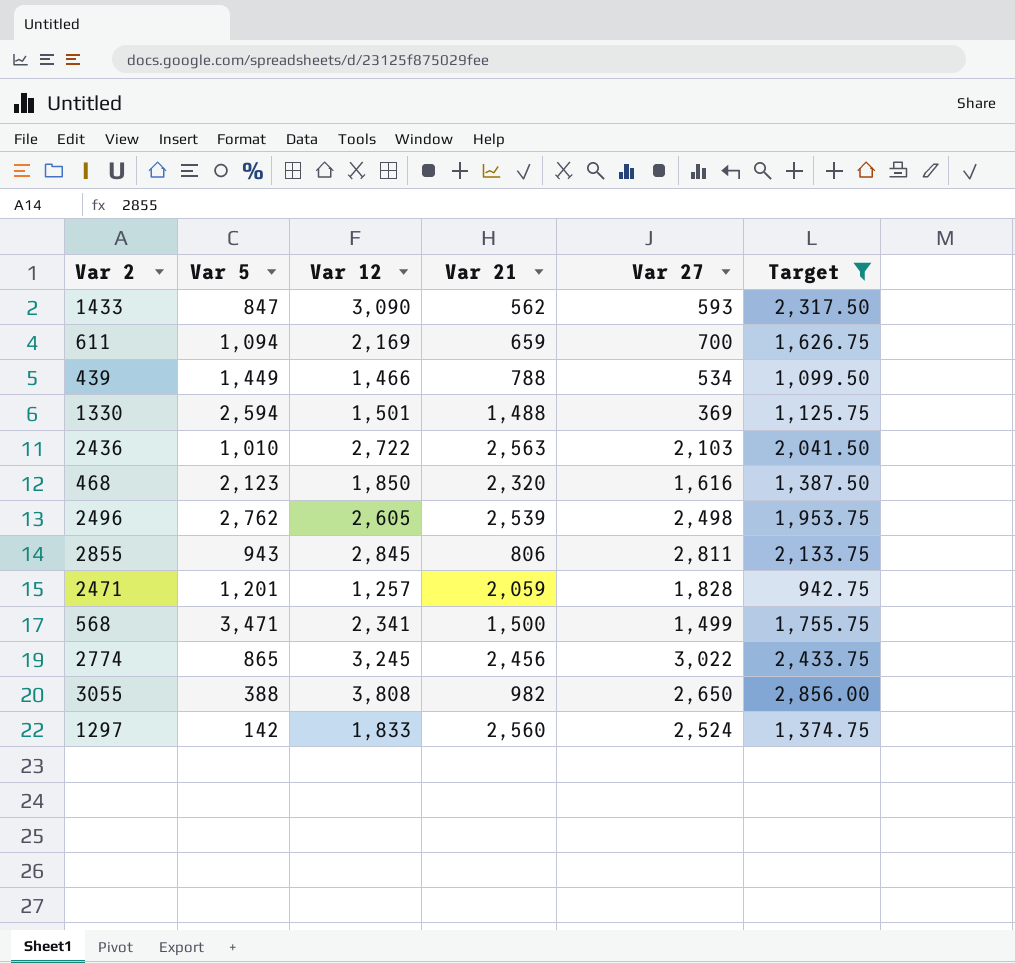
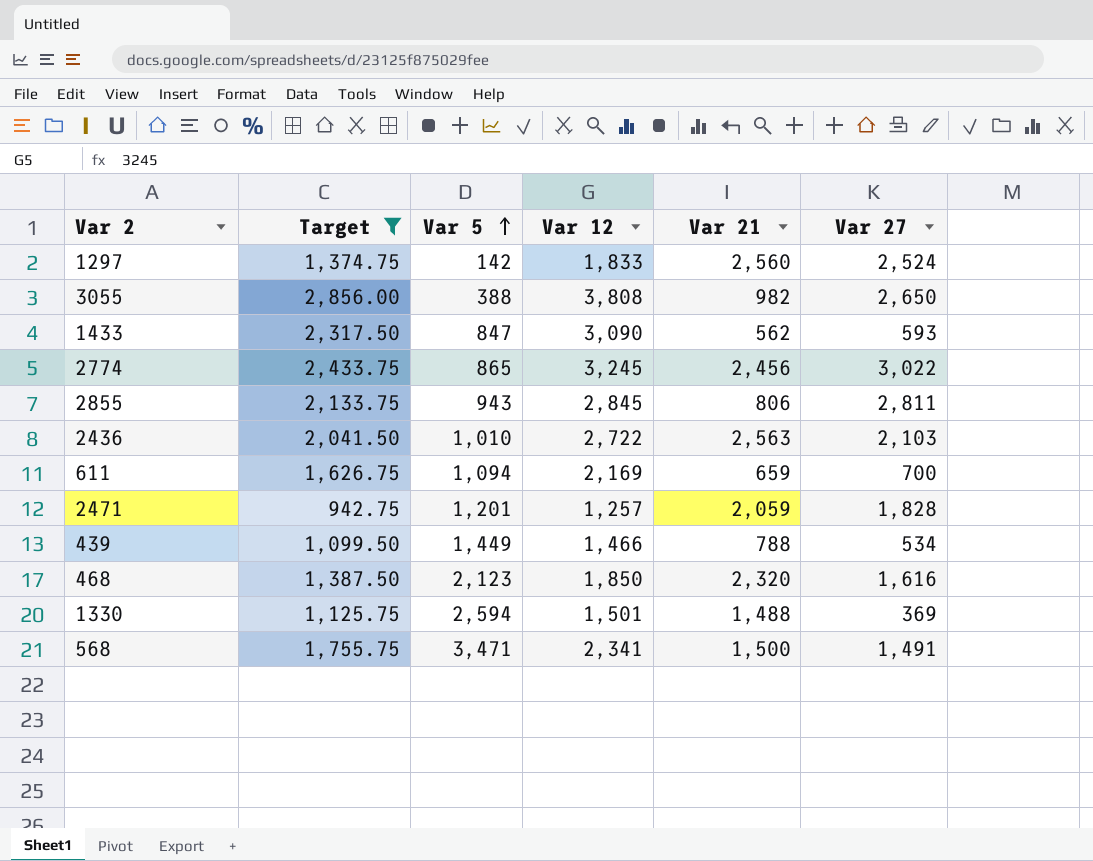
row order: none -> Var 5 ascending
column Target | position: 6 -> 2
row 2496: 2,762 | 2,605 | 2,539 | 2,498 | 1,953.75 -> none
568 | Var 27: 1,499 -> 1,491

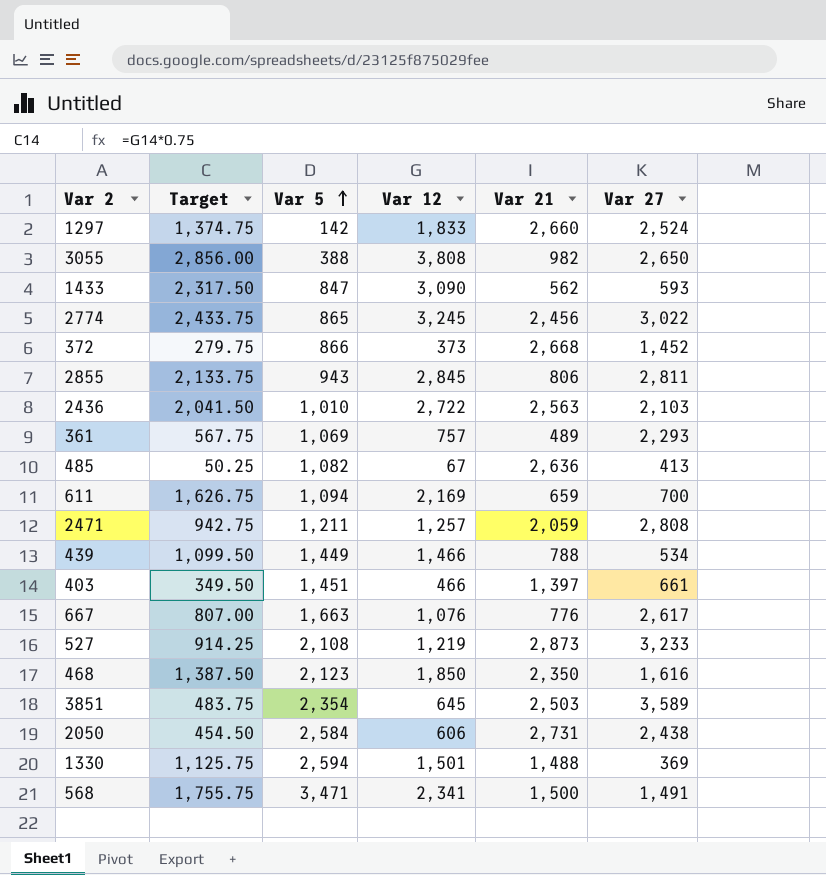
filter: Target >= 942.75 -> none
1297 | Var 21: 2,560 -> 2,660
2471 | Var 5: 1,201 -> 1,211
2471 | Var 27: 1,828 -> 2,808
468 | Var 21: 2,320 -> 2,350

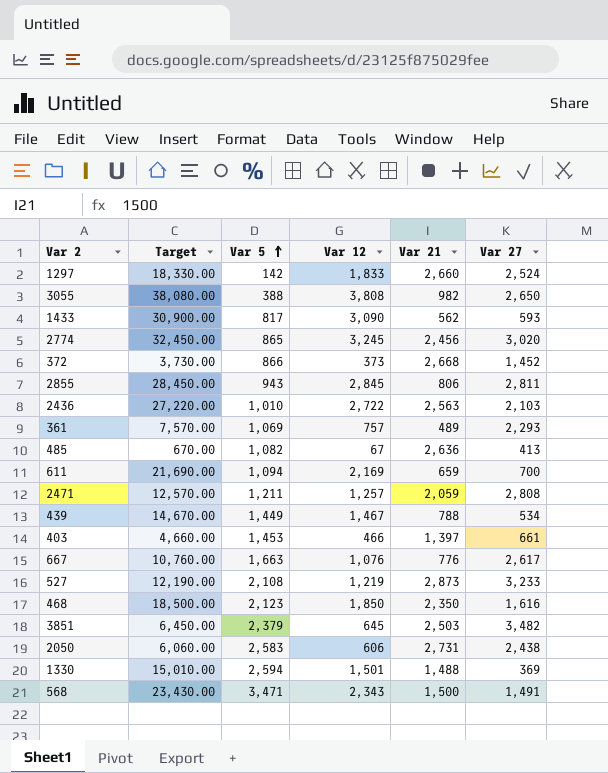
column Target | formula: [Var 12] * 0.75 -> [Var 12] * 10
1433 | Var 5: 847 -> 817
2774 | Var 27: 3,022 -> 3,020
439 | Var 12: 1,466 -> 1,467
403 | Var 5: 1,451 -> 1,453
3851 | Var 5: 2,354 -> 2,379
3851 | Var 27: 3,589 -> 3,482
2050 | Var 5: 2,584 -> 2,583
568 | Var 12: 2,341 -> 2,343

